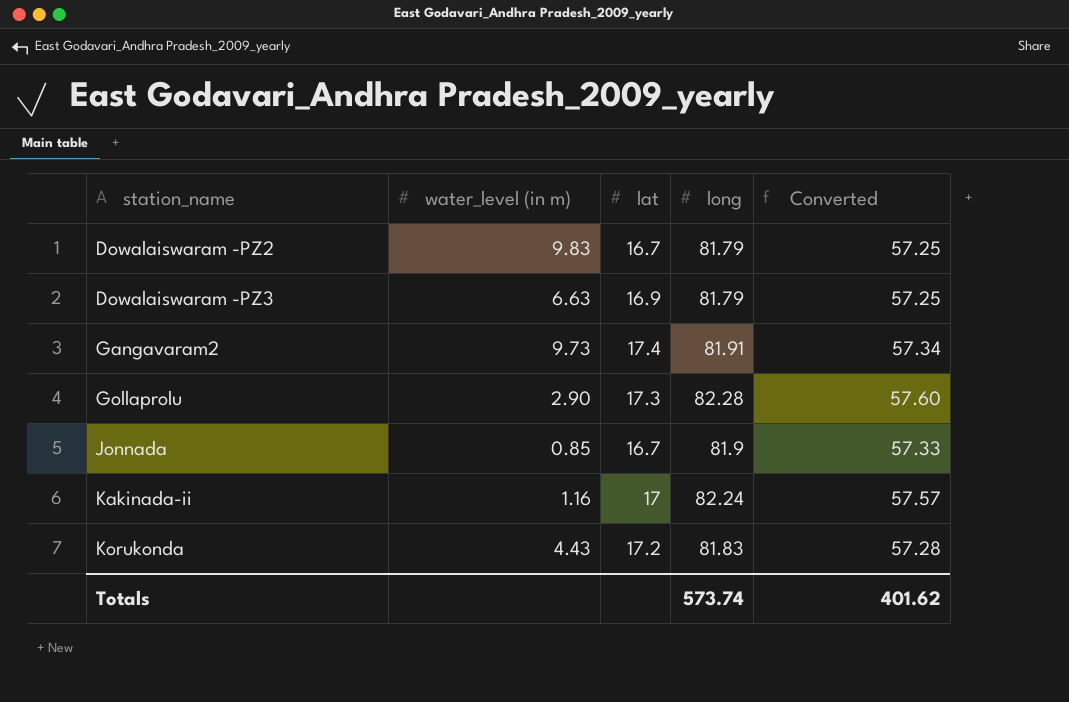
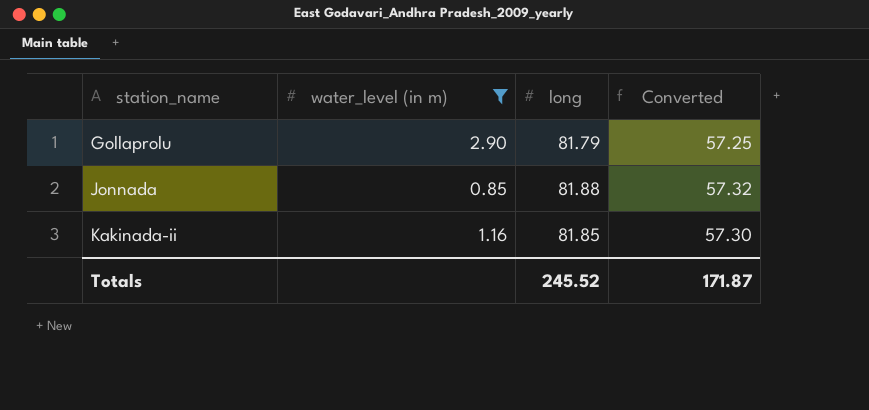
filter: none -> water_level (in m) <= 2.90
column lat | position: 3 -> none
Gollaprolu | long: 82.28 -> 81.79
Gollaprolu | Converted: 57.60 -> 57.25
Jonnada | long: 81.9 -> 81.88
Jonnada | Converted: 57.33 -> 57.32
Kakinada-ii | long: 82.24 -> 81.85
Kakinada-ii | Converted: 57.57 -> 57.30
Totals | long: 573.74 -> 245.52
Totals | Converted: 401.62 -> 171.87

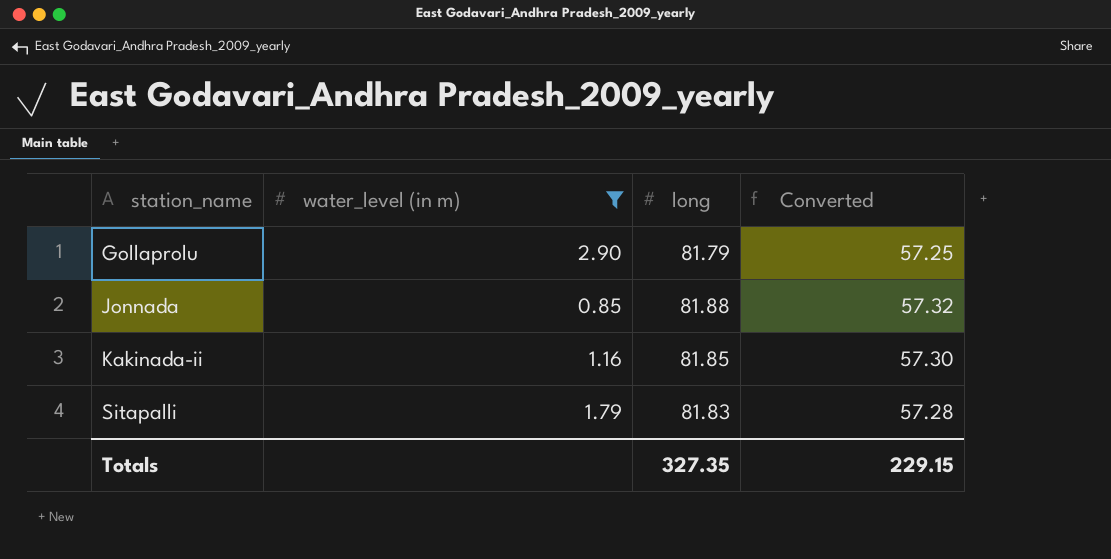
row Sitapalli: none -> 1.79 | 81.83 | 57.28
Totals | long: 245.52 -> 327.35
Totals | Converted: 171.87 -> 229.15

